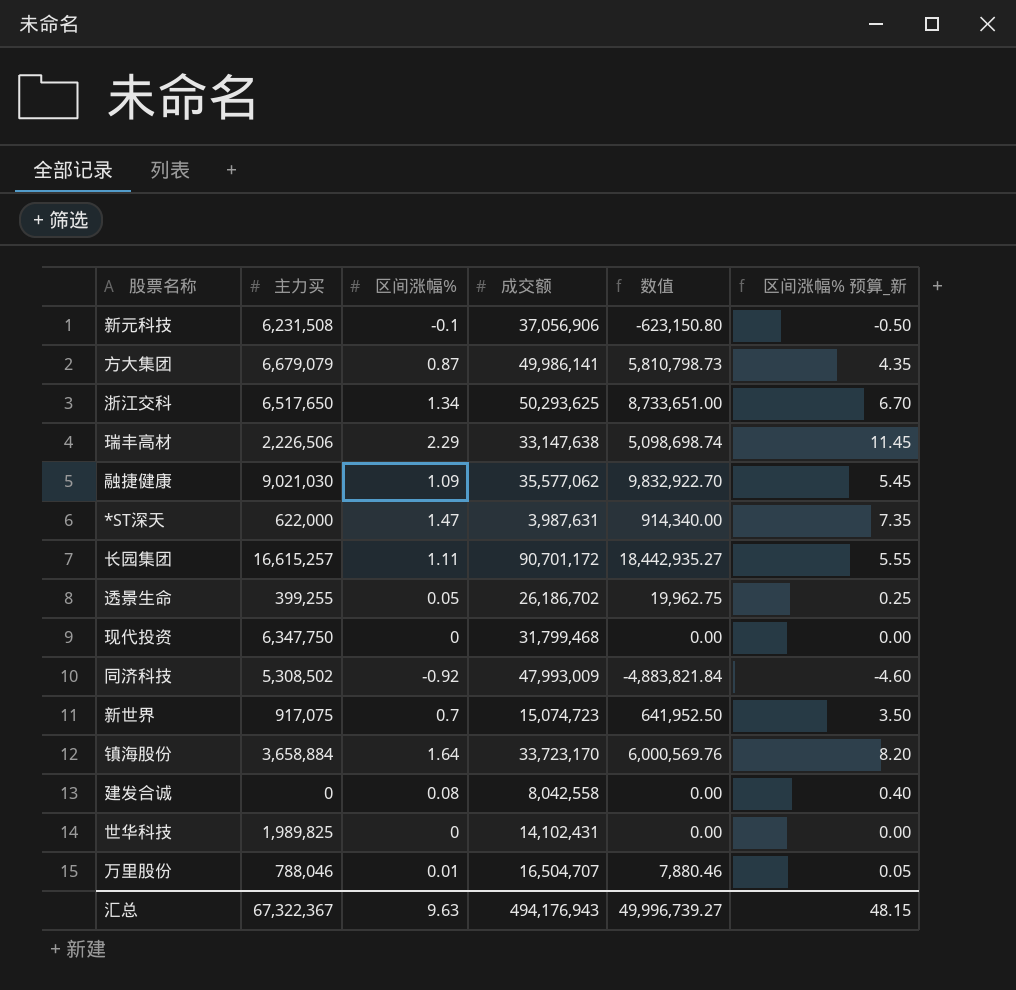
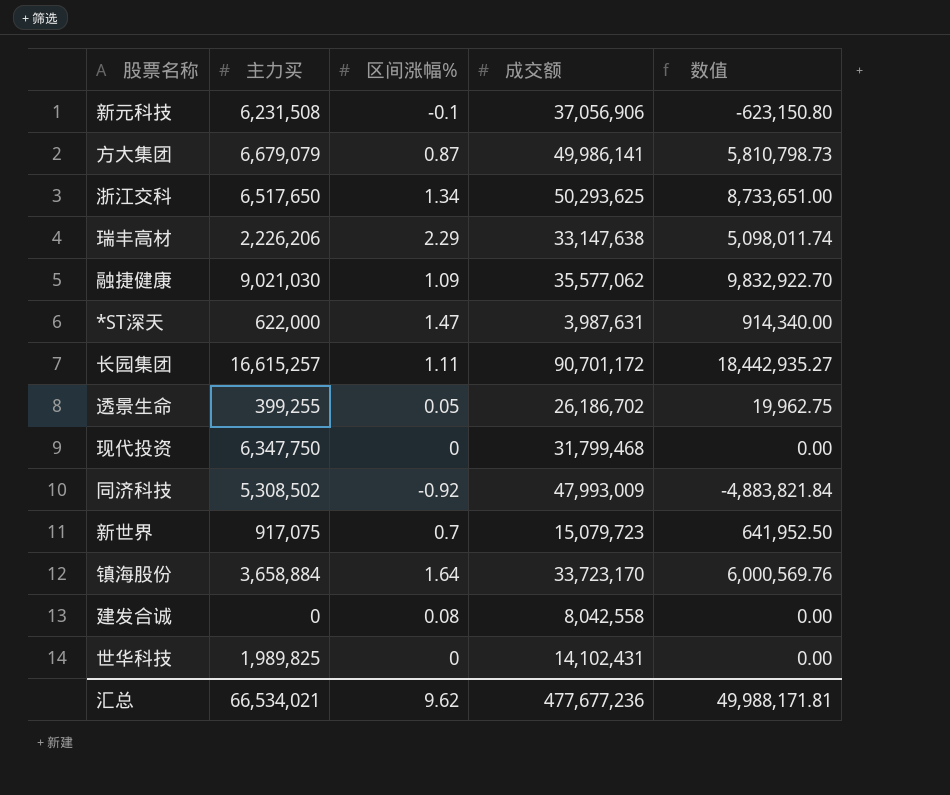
column 区间涨幅% 预算_新 | formula: [区间涨幅%] * 5 -> none
row 万里股份: 788,046 | 0.01 | 16,504,707 | 7,880.46 | 0.05 -> none
瑞丰高材 | 主力买: 2,226,506 -> 2,226,206
瑞丰高材 | 数值: 5,098,698.74 -> 5,098,011.74
新世界 | 成交额: 15,074,723 -> 15,079,723
汇总 | 主力买: 67,322,367 -> 66,534,021
汇总 | 区间涨幅%: 9.63 -> 9.62
汇总 | 成交额: 494,176,943 -> 477,677,236
汇总 | 数值: 49,996,739.27 -> 49,988,171.81

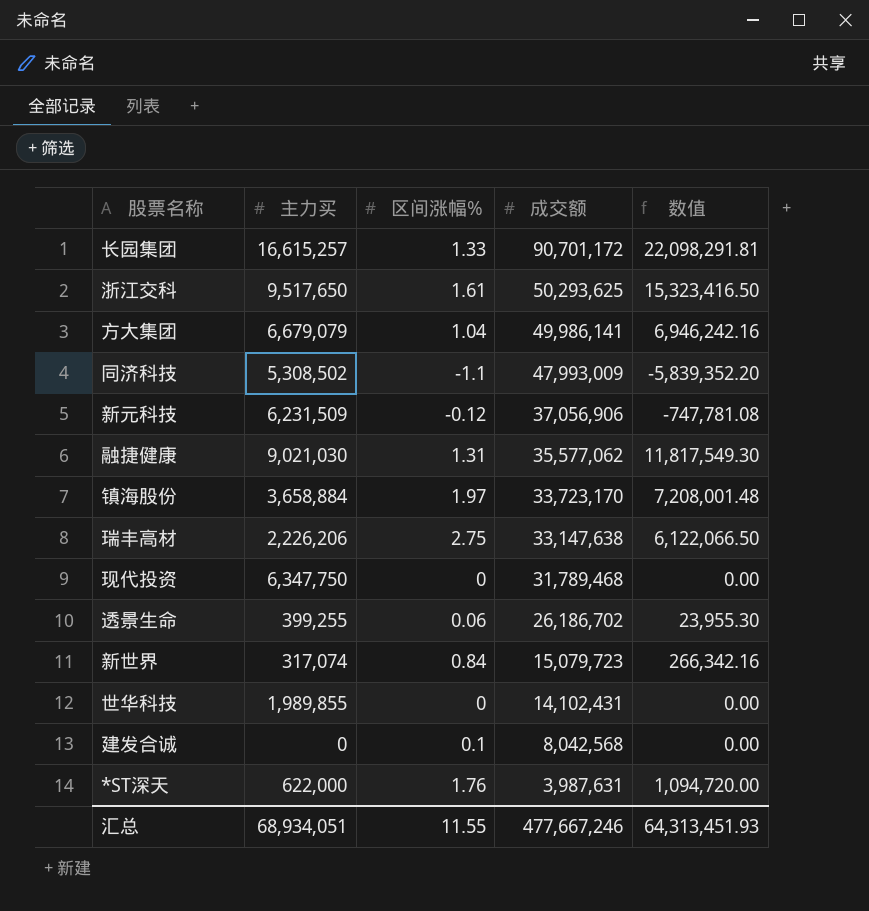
row order: none -> 成交额 descending
长园集团 | 区间涨幅%: 1.11 -> 1.33
长园集团 | 数值: 18,442,935.27 -> 22,098,291.81
浙江交科 | 主力买: 6,517,650 -> 9,517,650
浙江交科 | 区间涨幅%: 1.34 -> 1.61
浙江交科 | 数值: 8,733,651.00 -> 15,323,416.50
方大集团 | 区间涨幅%: 0.87 -> 1.04
方大集团 | 数值: 5,810,798.73 -> 6,946,242.16
同济科技 | 区间涨幅%: -0.92 -> -1.1
同济科技 | 数值: -4,883,821.84 -> -5,839,352.20
新元科技 | 主力买: 6,231,508 -> 6,231,509
新元科技 | 区间涨幅%: -0.1 -> -0.12
新元科技 | 数值: -623,150.80 -> -747,781.08
融捷健康 | 区间涨幅%: 1.09 -> 1.31
融捷健康 | 数值: 9,832,922.70 -> 11,817,549.30
镇海股份 | 区间涨幅%: 1.64 -> 1.97
镇海股份 | 数值: 6,000,569.76 -> 7,208,001.48
瑞丰高材 | 区间涨幅%: 2.29 -> 2.75
瑞丰高材 | 数值: 5,098,011.74 -> 6,122,066.50
现代投资 | 成交额: 31,799,468 -> 31,789,468
透景生命 | 区间涨幅%: 0.05 -> 0.06
透景生命 | 数值: 19,962.75 -> 23,955.30
新世界 | 主力买: 917,075 -> 317,074
新世界 | 区间涨幅%: 0.7 -> 0.84
新世界 | 数值: 641,952.50 -> 266,342.16
世华科技 | 主力买: 1,989,825 -> 1,989,855
建发合诚 | 区间涨幅%: 0.08 -> 0.1
建发合诚 | 成交额: 8,042,558 -> 8,042,568
*ST深天 | 区间涨幅%: 1.47 -> 1.76
*ST深天 | 数值: 914,340.00 -> 1,094,720.00
汇总 | 主力买: 66,534,021 -> 68,934,051
汇总 | 区间涨幅%: 9.62 -> 11.55
汇总 | 成交额: 477,677,236 -> 477,667,246
汇总 | 数值: 49,988,171.81 -> 64,313,451.93

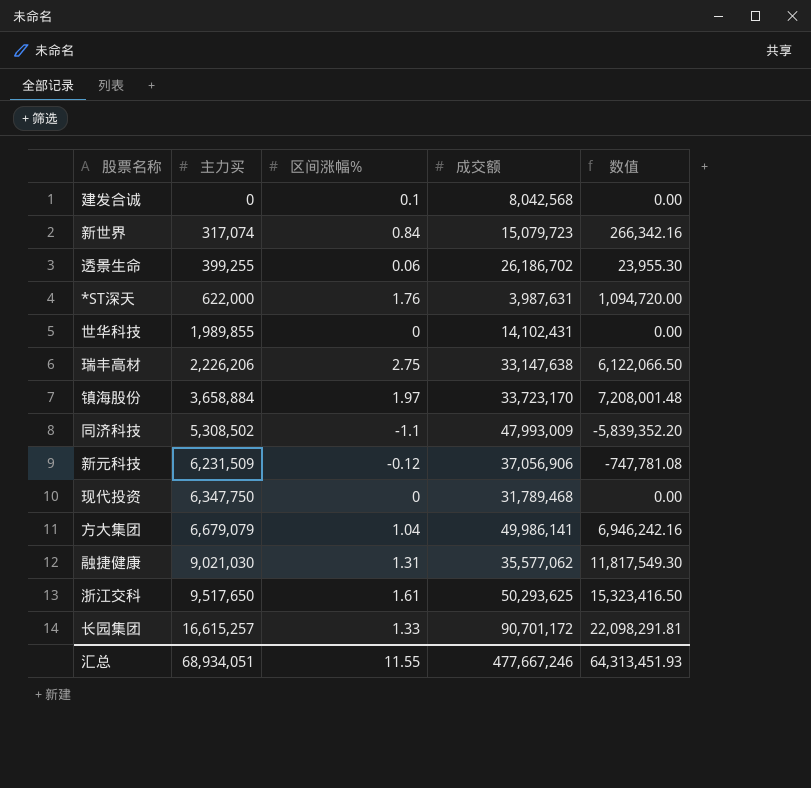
row order: 成交额 descending -> 主力买 ascending

